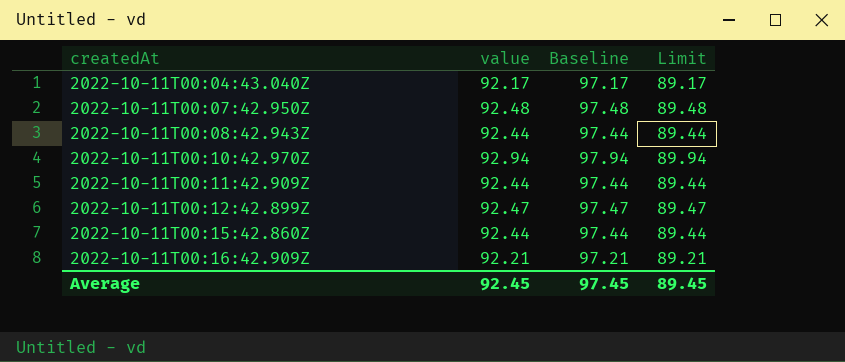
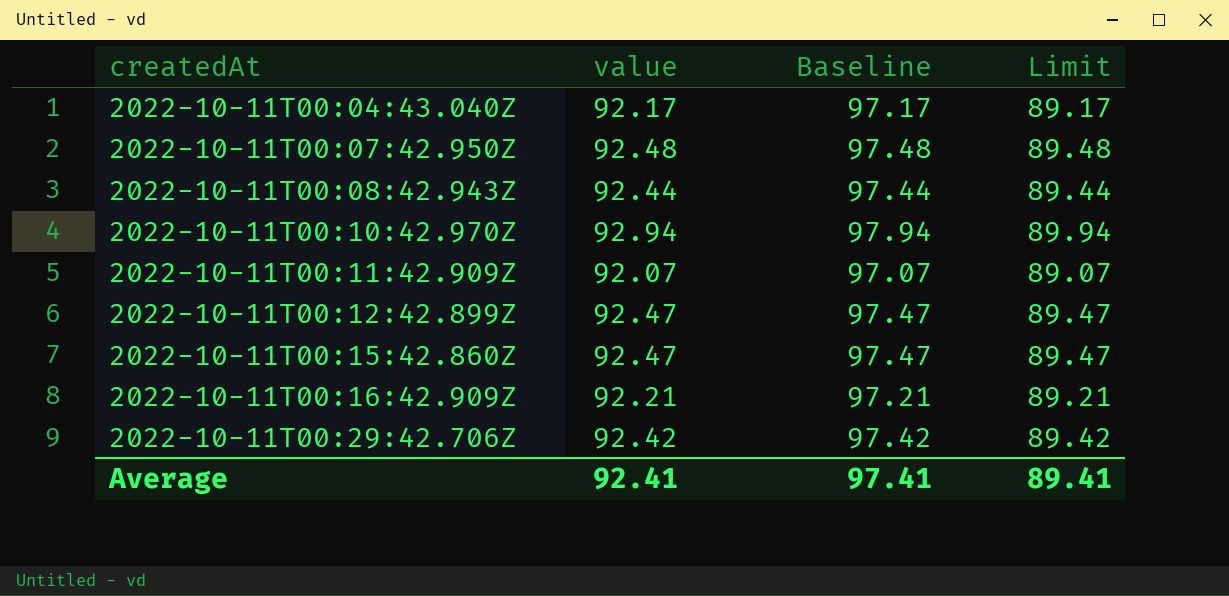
2022-10-11T00:11:42.909Z | value: 92.44 -> 92.07
2022-10-11T00:11:42.909Z | Baseline: 97.44 -> 97.07
2022-10-11T00:11:42.909Z | Limit: 89.44 -> 89.07
2022-10-11T00:15:42.860Z | value: 92.44 -> 92.47
2022-10-11T00:15:42.860Z | Baseline: 97.44 -> 97.47
2022-10-11T00:15:42.860Z | Limit: 89.44 -> 89.47
row 2022-10-11T00:29:42.706Z: none -> 92.42 | 97.42 | 89.42
Average | value: 92.45 -> 92.41
Average | Baseline: 97.45 -> 97.41
Average | Limit: 89.45 -> 89.41

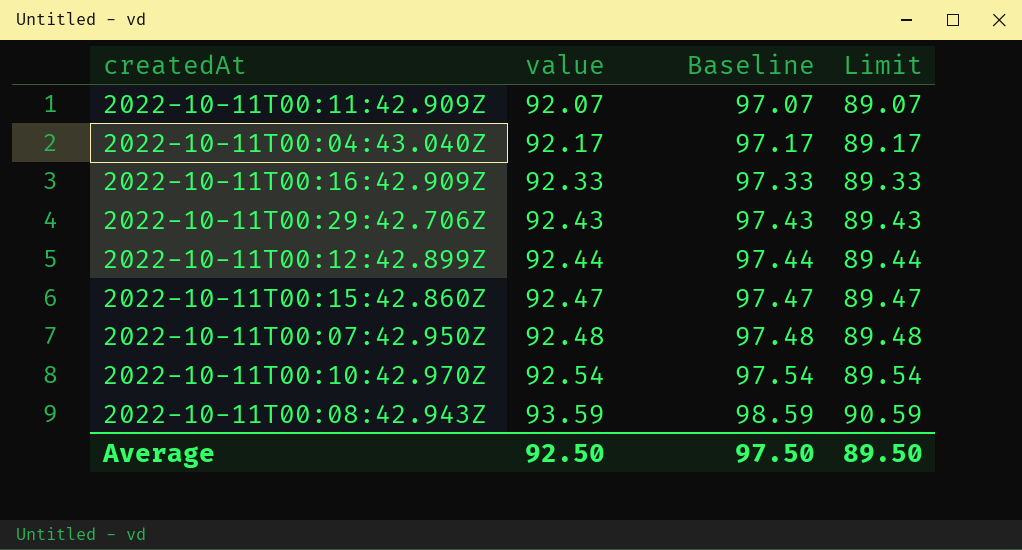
row order: createdAt ascending -> value ascending
2022-10-11T00:16:42.909Z | value: 92.21 -> 92.33
2022-10-11T00:16:42.909Z | Baseline: 97.21 -> 97.33
2022-10-11T00:16:42.909Z | Limit: 89.21 -> 89.33
2022-10-11T00:29:42.706Z | value: 92.42 -> 92.43
2022-10-11T00:29:42.706Z | Baseline: 97.42 -> 97.43
2022-10-11T00:29:42.706Z | Limit: 89.42 -> 89.43
2022-10-11T00:12:42.899Z | value: 92.47 -> 92.44
2022-10-11T00:12:42.899Z | Baseline: 97.47 -> 97.44
2022-10-11T00:12:42.899Z | Limit: 89.47 -> 89.44
2022-10-11T00:10:42.970Z | value: 92.94 -> 92.54
2022-10-11T00:10:42.970Z | Baseline: 97.94 -> 97.54
2022-10-11T00:10:42.970Z | Limit: 89.94 -> 89.54
2022-10-11T00:08:42.943Z | value: 92.44 -> 93.59
2022-10-11T00:08:42.943Z | Baseline: 97.44 -> 98.59
2022-10-11T00:08:42.943Z | Limit: 89.44 -> 90.59
Average | value: 92.41 -> 92.50
Average | Baseline: 97.41 -> 97.50
Average | Limit: 89.41 -> 89.50

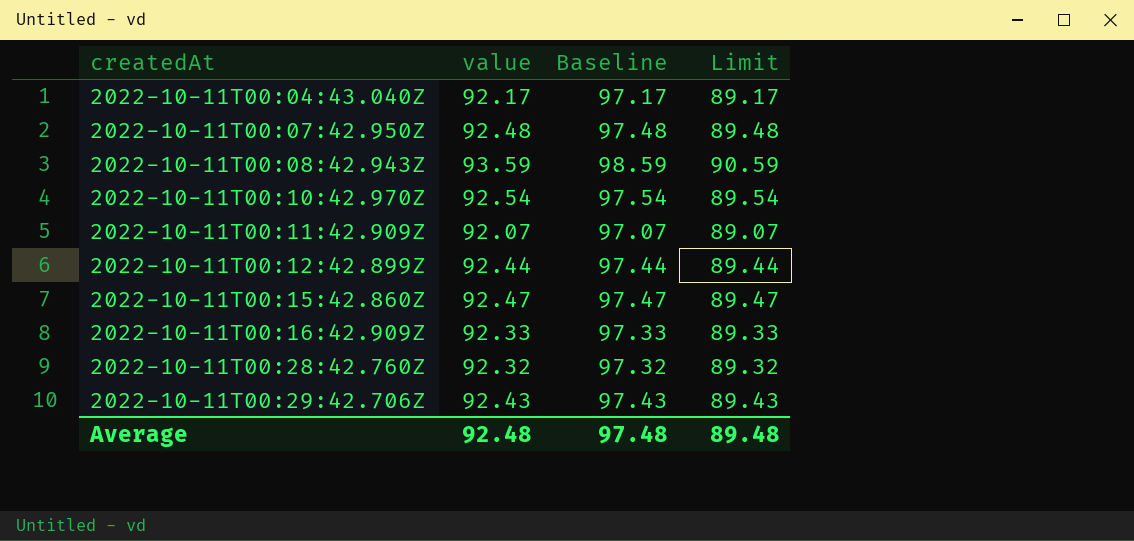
row order: value ascending -> createdAt ascending
row 2022-10-11T00:28:42.760Z: none -> 92.32 | 97.32 | 89.32
Average | value: 92.50 -> 92.48
Average | Baseline: 97.50 -> 97.48
Average | Limit: 89.50 -> 89.48

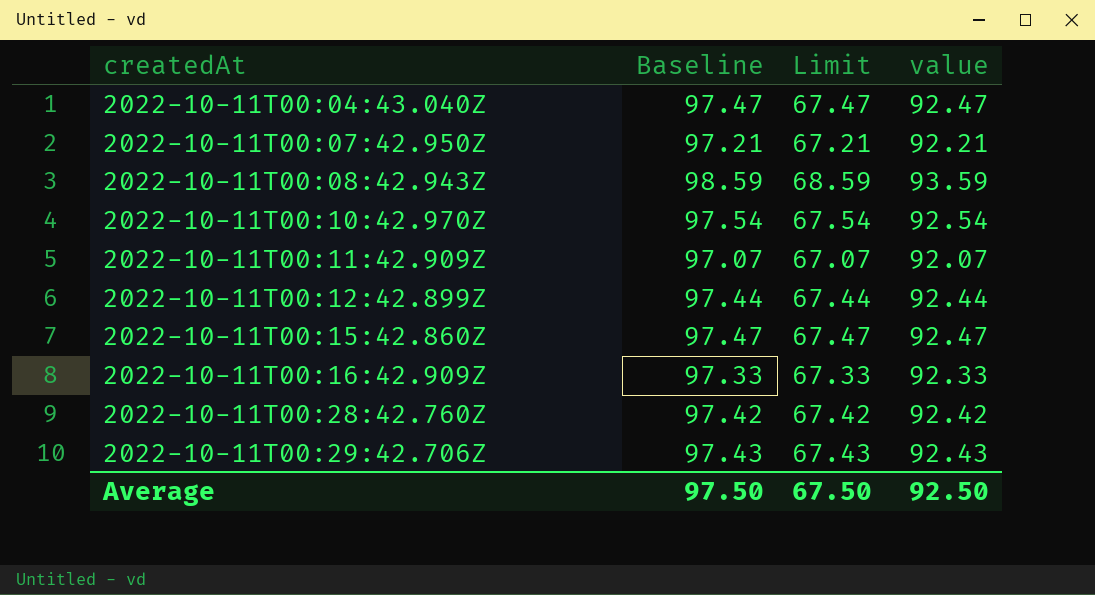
column Limit | formula: [value] - 3 -> [value] - 25
column value | position: 2 -> 4
2022-10-11T00:04:43.040Z | Baseline: 97.17 -> 97.47
2022-10-11T00:04:43.040Z | value: 92.17 -> 92.47
2022-10-11T00:07:42.950Z | Baseline: 97.48 -> 97.21
2022-10-11T00:07:42.950Z | value: 92.48 -> 92.21
2022-10-11T00:28:42.760Z | Baseline: 97.32 -> 97.42
2022-10-11T00:28:42.760Z | value: 92.32 -> 92.42
Average | Baseline: 97.48 -> 97.50
Average | Limit: 89.48 -> 67.50
Average | value: 92.48 -> 92.50

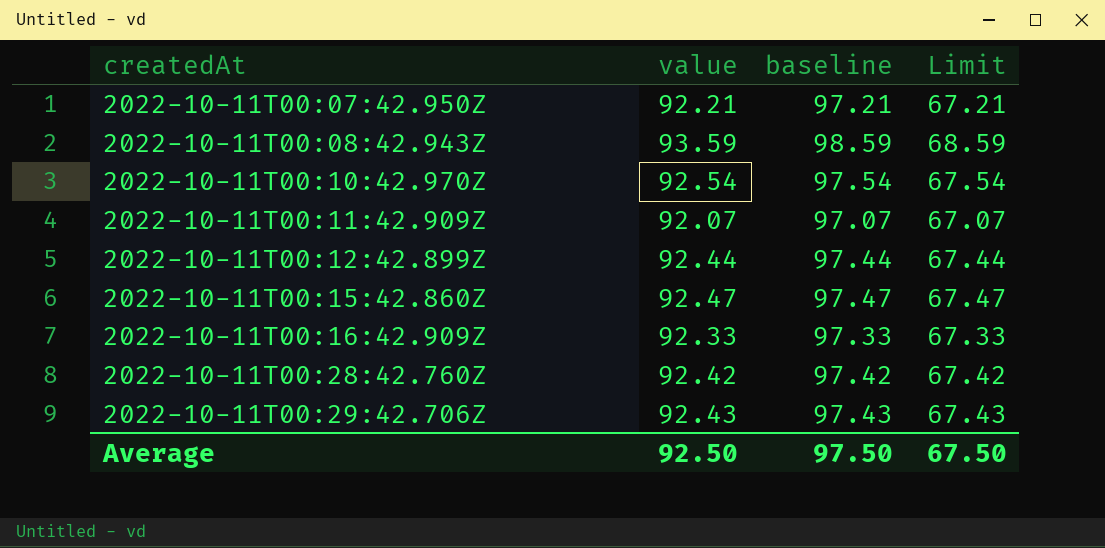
column value | position: 4 -> 2
column name: Baseline -> baseline
row 2022-10-11T00:04:43.040Z: 97.47 | 67.47 | 92.47 -> none

